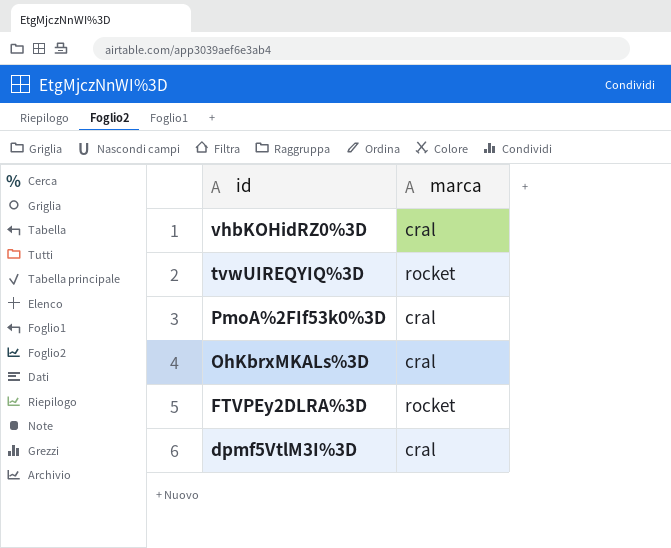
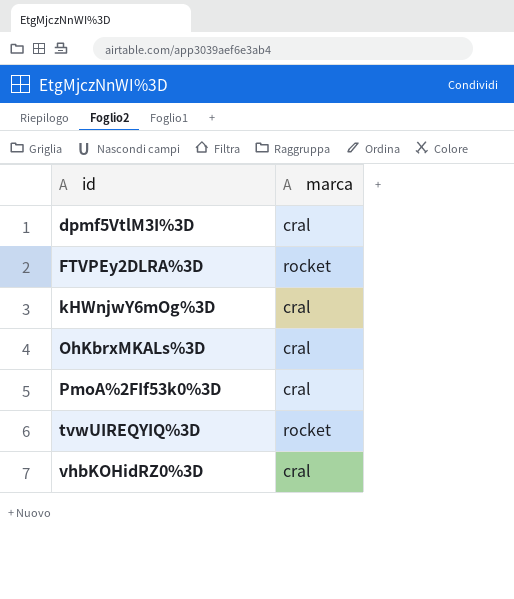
row order: id descending -> id ascending
row kHWnjwY6mOg%3D: none -> cral

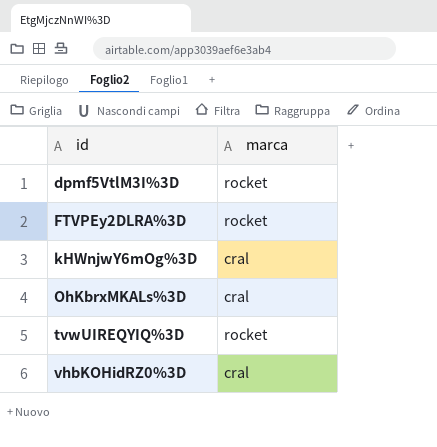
row PmoA%2FIf53k0%3D: cral -> none
dpmf5VtlM3I%3D | marca: cral -> rocket

